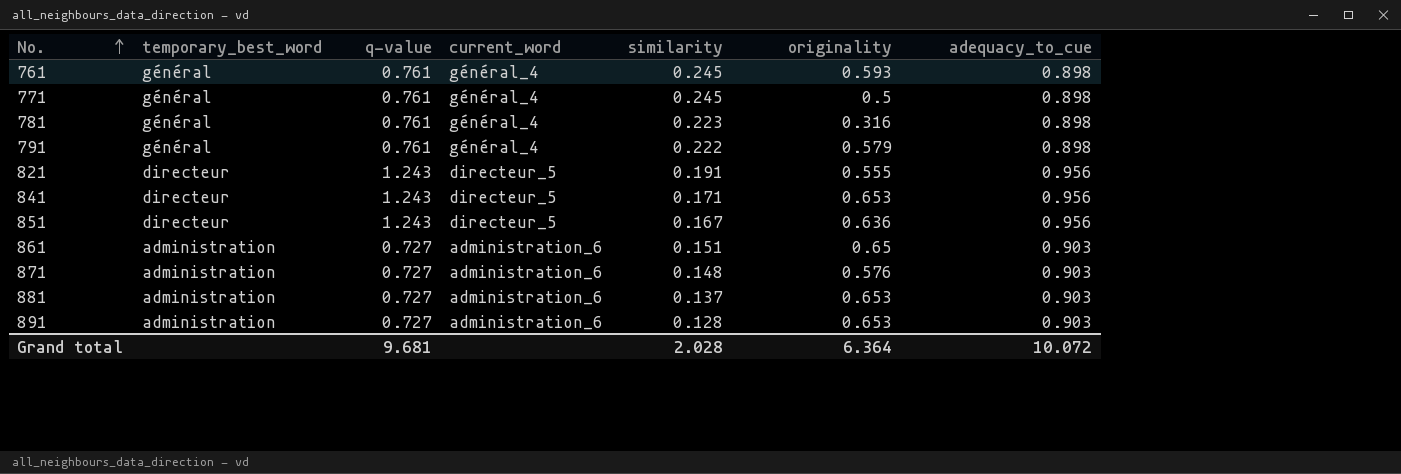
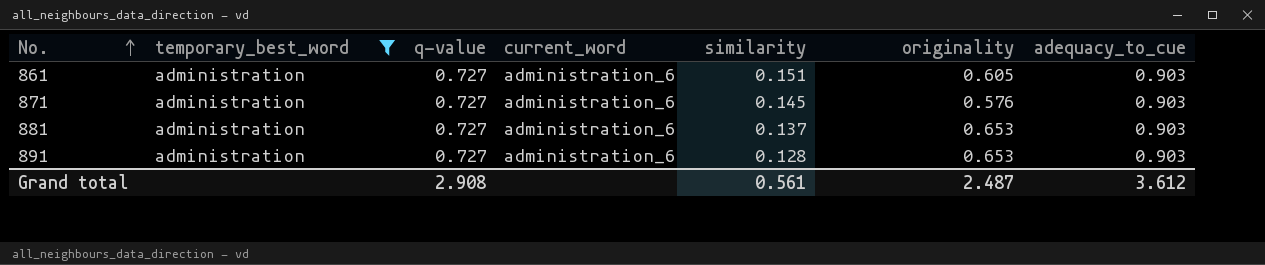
filter: none -> temporary_best_word = administration
861 | originality: 0.65 -> 0.605
871 | similarity: 0.148 -> 0.145
Grand total | q-value: 9.681 -> 2.908
Grand total | similarity: 2.028 -> 0.561
Grand total | originality: 6.364 -> 2.487
Grand total | adequacy_to_cue: 10.072 -> 3.612

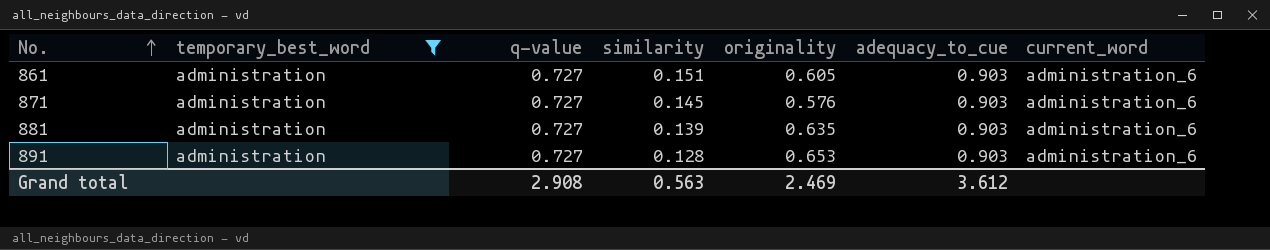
column current_word | position: 4 -> 7
881 | similarity: 0.137 -> 0.139
881 | originality: 0.653 -> 0.635
Grand total | similarity: 0.561 -> 0.563
Grand total | originality: 2.487 -> 2.469

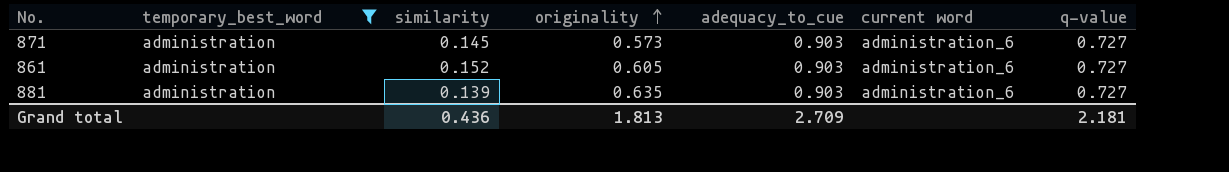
row order: No. ascending -> originality ascending
column name: current_word -> current word
column q-value | position: 3 -> 7
row 891: administration | 0.727 | 0.128 | 0.653 | 0.903 | administration_6 -> none
871 | originality: 0.576 -> 0.573
861 | similarity: 0.151 -> 0.152
Grand total | similarity: 0.563 -> 0.436
Grand total | originality: 2.469 -> 1.813
Grand total | adequacy_to_cue: 3.612 -> 2.709
Grand total | q-value: 2.908 -> 2.181

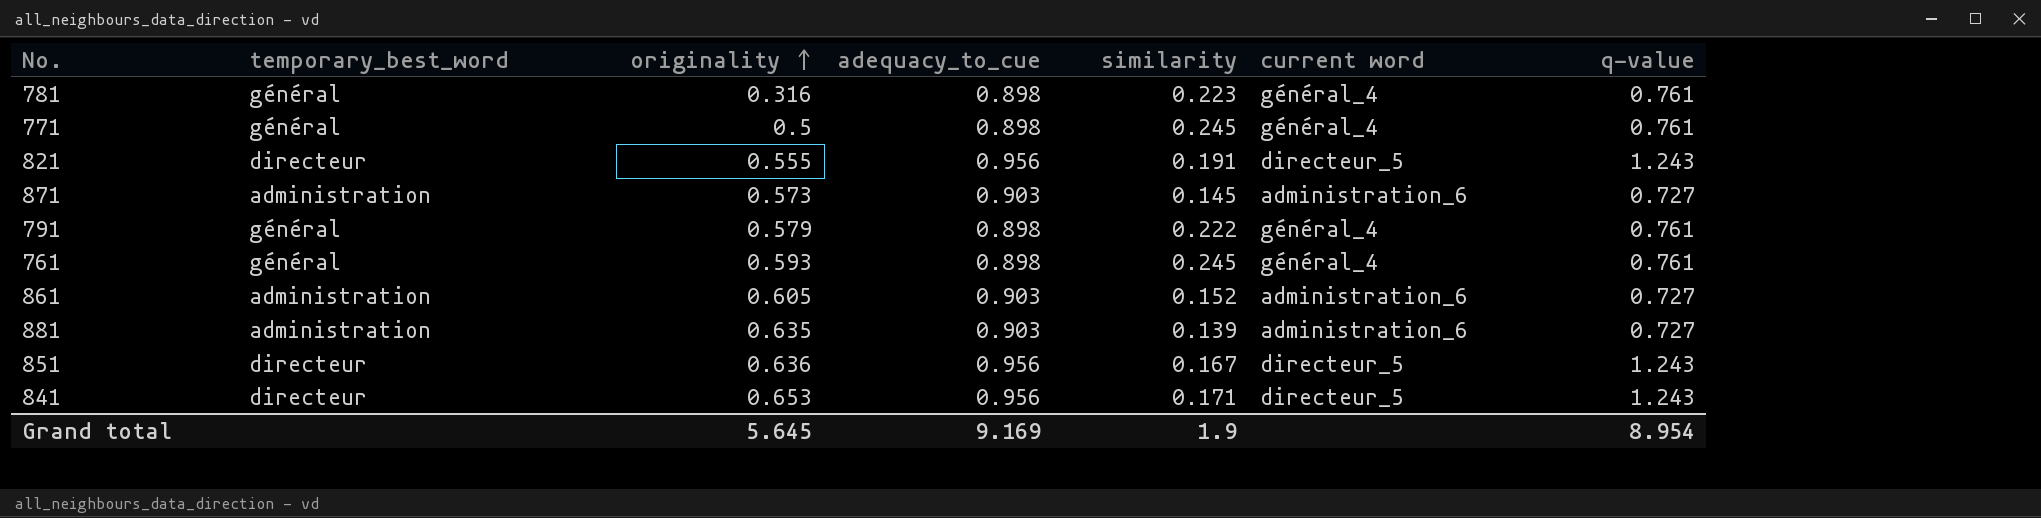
filter: temporary_best_word = administration -> none
column similarity | position: 3 -> 5
Grand total | originality: 1.813 -> 5.645
Grand total | adequacy_to_cue: 2.709 -> 9.169
Grand total | similarity: 0.436 -> 1.9
Grand total | q-value: 2.181 -> 8.954

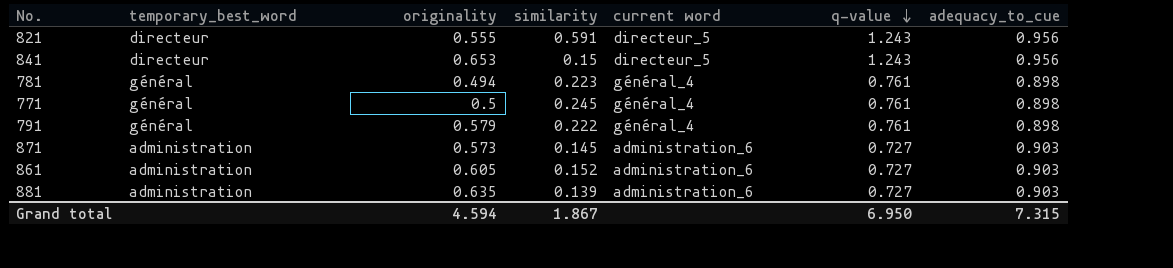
row order: originality ascending -> q-value descending
column adequacy_to_cue | position: 4 -> 7
row 761: général | 0.593 | 0.898 | 0.245 | général_4 | 0.761 -> none
row 851: directeur | 0.636 | 0.956 | 0.167 | directeur_5 | 1.243 -> none
821 | similarity: 0.191 -> 0.591
841 | similarity: 0.171 -> 0.15
781 | originality: 0.316 -> 0.494
Grand total | originality: 5.645 -> 4.594
Grand total | similarity: 1.9 -> 1.867
Grand total | q-value: 8.954 -> 6.950
Grand total | adequacy_to_cue: 9.169 -> 7.315

